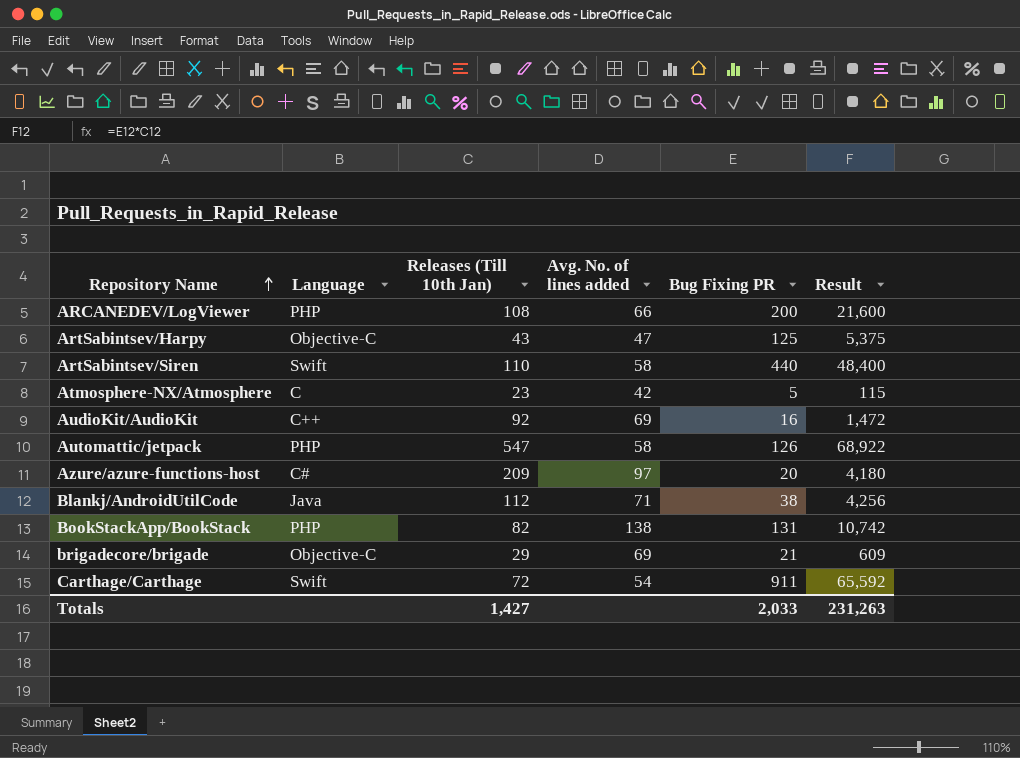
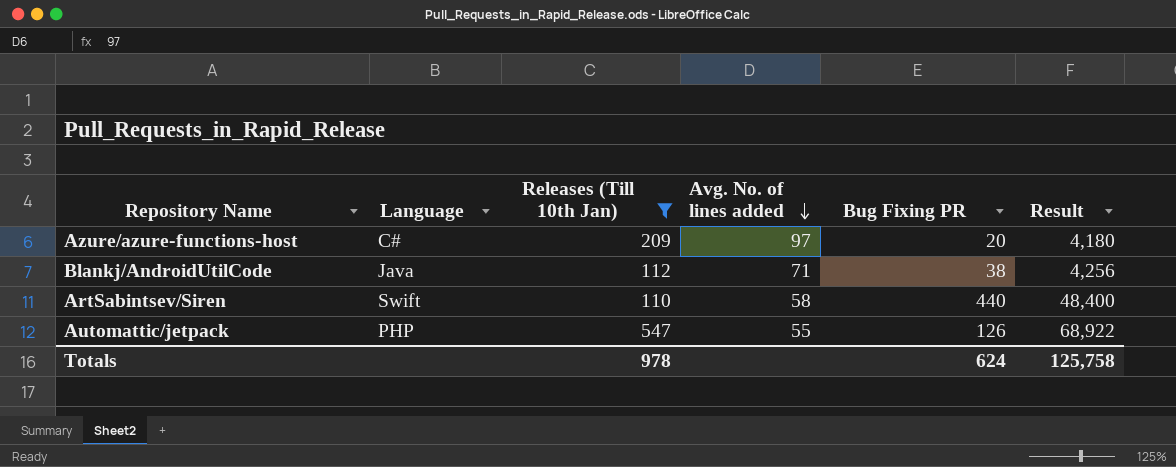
filter: none -> Releases (Till 10th Jan) >= 110
row order: Repository Name ascending -> Avg. No. of lines added descending
Automattic/jetpack | Avg. No. of lines added: 58 -> 55
Totals | Releases (Till 10th Jan): 1,427 -> 978
Totals | Bug Fixing PR: 2,033 -> 624
Totals | Result: 231,263 -> 125,758

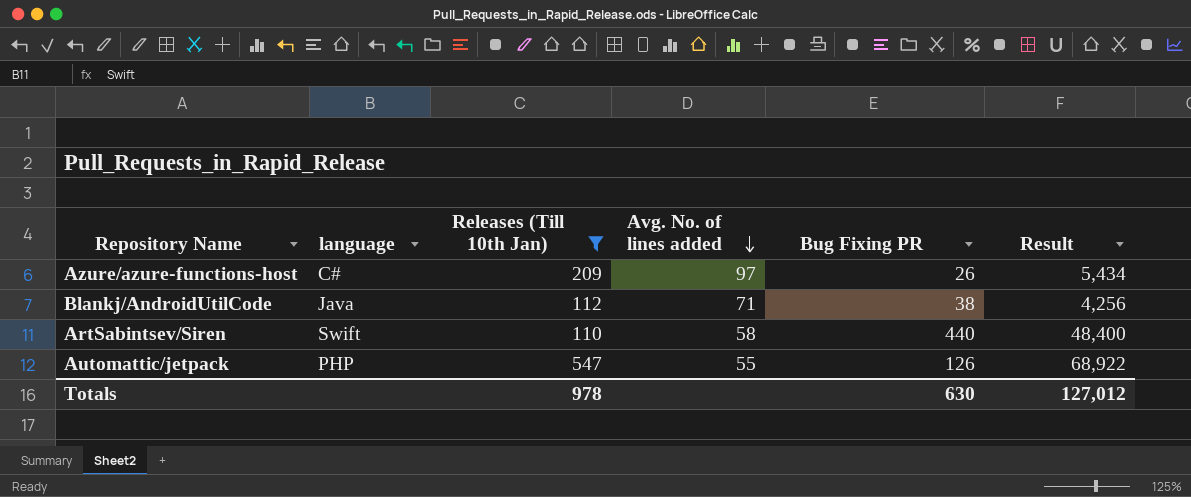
column name: Language -> language
Azure/azure-functions-host | Bug Fixing PR: 20 -> 26
Azure/azure-functions-host | Result: 4,180 -> 5,434
Totals | Bug Fixing PR: 624 -> 630
Totals | Result: 125,758 -> 127,012

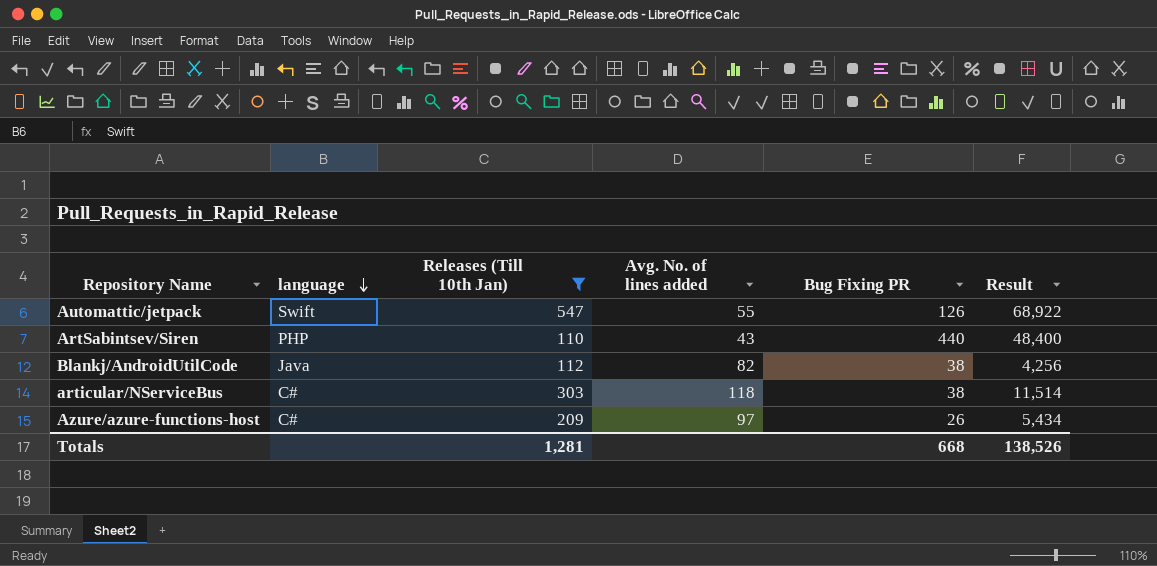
row order: Avg. No. of lines added descending -> language descending
Automattic/jetpack | language: PHP -> Swift
ArtSabintsev/Siren | language: Swift -> PHP
ArtSabintsev/Siren | Avg. No. of lines added: 58 -> 43
Blankj/AndroidUtilCode | Avg. No. of lines added: 71 -> 82
row articular/NServiceBus: none -> C# | 303 | 118 | 38 | 11,514
Totals | Releases (Till 10th Jan): 978 -> 1,281
Totals | Bug Fixing PR: 630 -> 668
Totals | Result: 127,012 -> 138,526

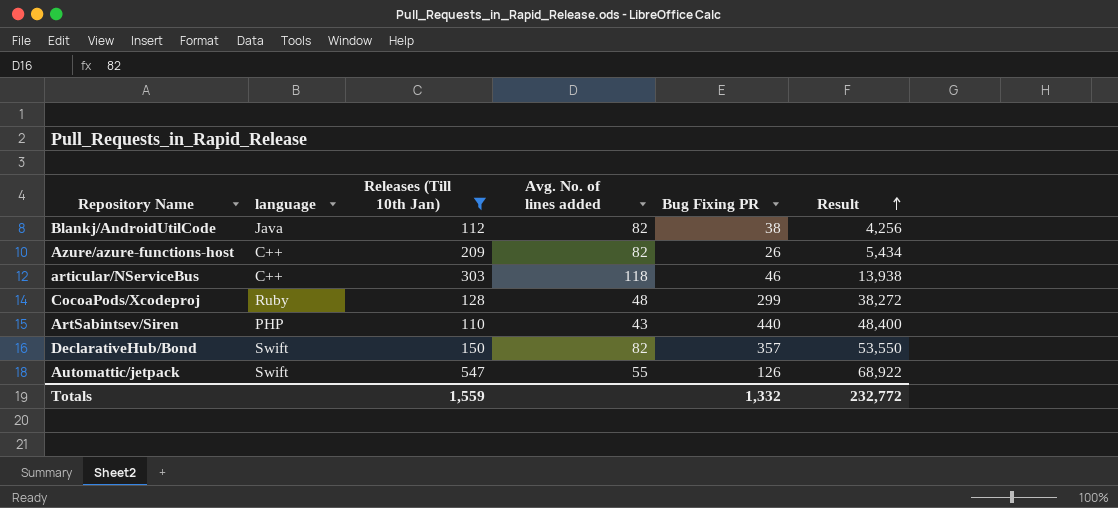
row order: language descending -> Result ascending
Azure/azure-functions-host | language: C# -> C++
Azure/azure-functions-host | Avg. No. of lines added: 97 -> 82
articular/NServiceBus | language: C# -> C++
articular/NServiceBus | Bug Fixing PR: 38 -> 46
articular/NServiceBus | Result: 11,514 -> 13,938
row CocoaPods/Xcodeproj: none -> Ruby | 128 | 48 | 299 | 38,272
row DeclarativeHub/Bond: none -> Swift | 150 | 82 | 357 | 53,550
Totals | Releases (Till 10th Jan): 1,281 -> 1,559
Totals | Bug Fixing PR: 668 -> 1,332
Totals | Result: 138,526 -> 232,772

